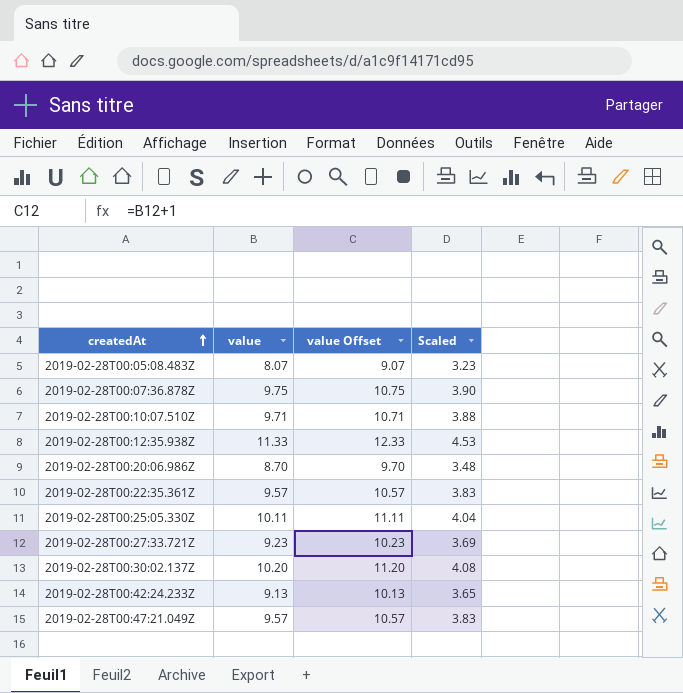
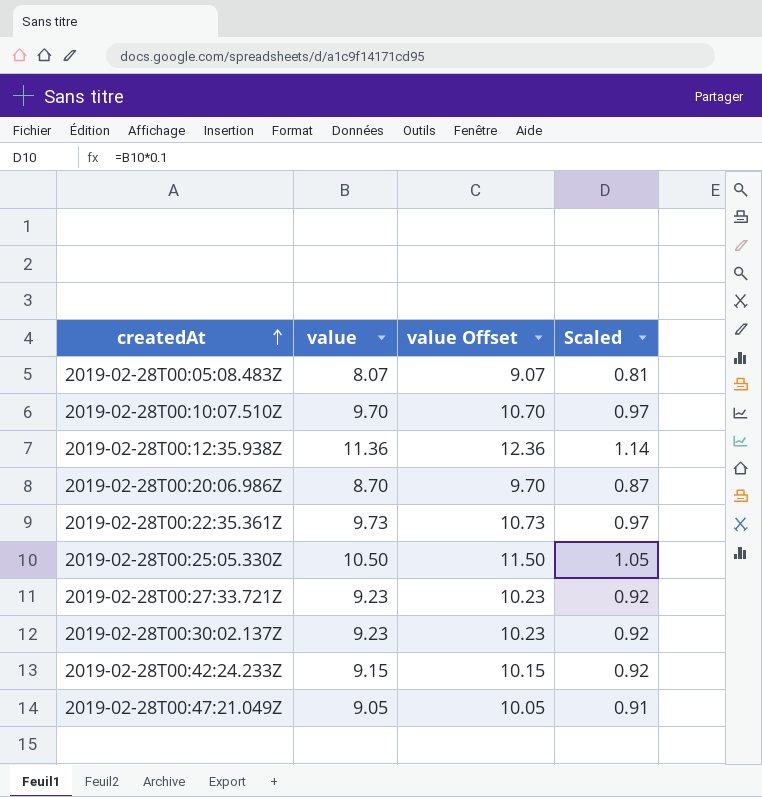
column Scaled | formula: [value] * 0.4 -> [value] * 0.1
row 2019-02-28T00:07:36.878Z: 9.75 | 10.75 | 3.90 -> none
2019-02-28T00:10:07.510Z | value: 9.71 -> 9.70
2019-02-28T00:10:07.510Z | value Offset: 10.71 -> 10.70
2019-02-28T00:12:35.938Z | value: 11.33 -> 11.36
2019-02-28T00:12:35.938Z | value Offset: 12.33 -> 12.36
2019-02-28T00:22:35.361Z | value: 9.57 -> 9.73
2019-02-28T00:22:35.361Z | value Offset: 10.57 -> 10.73
2019-02-28T00:25:05.330Z | value: 10.11 -> 10.50
2019-02-28T00:25:05.330Z | value Offset: 11.11 -> 11.50
2019-02-28T00:30:02.137Z | value: 10.20 -> 9.23
2019-02-28T00:30:02.137Z | value Offset: 11.20 -> 10.23
2019-02-28T00:42:24.233Z | value: 9.13 -> 9.15
2019-02-28T00:42:24.233Z | value Offset: 10.13 -> 10.15
2019-02-28T00:47:21.049Z | value: 9.57 -> 9.05
2019-02-28T00:47:21.049Z | value Offset: 10.57 -> 10.05

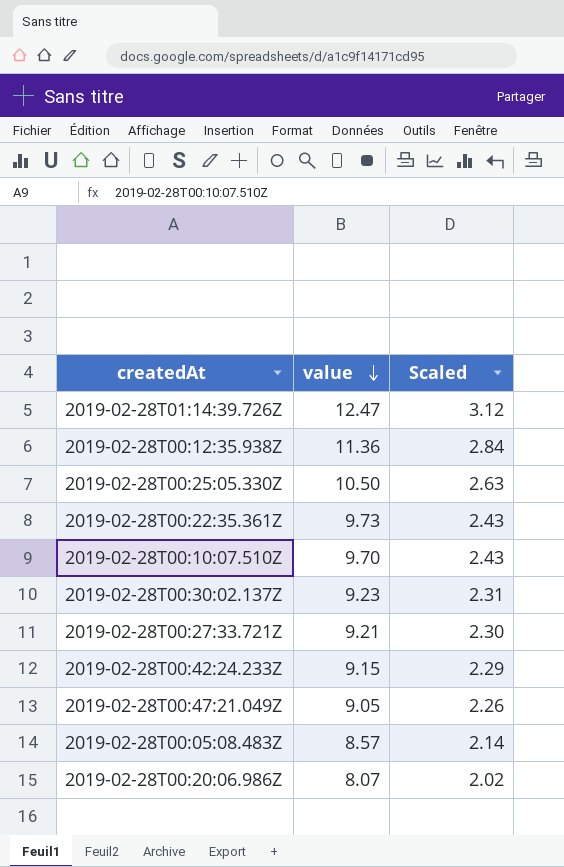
row order: createdAt ascending -> value descending
column value Offset | formula: [value] + 1 -> none
column Scaled | formula: [value] * 0.1 -> [value] * 0.25
row 2019-02-28T01:14:39.726Z: none -> 12.47 | 3.12
2019-02-28T00:27:33.721Z | value: 9.23 -> 9.21
2019-02-28T00:05:08.483Z | value: 8.07 -> 8.57
2019-02-28T00:20:06.986Z | value: 8.70 -> 8.07

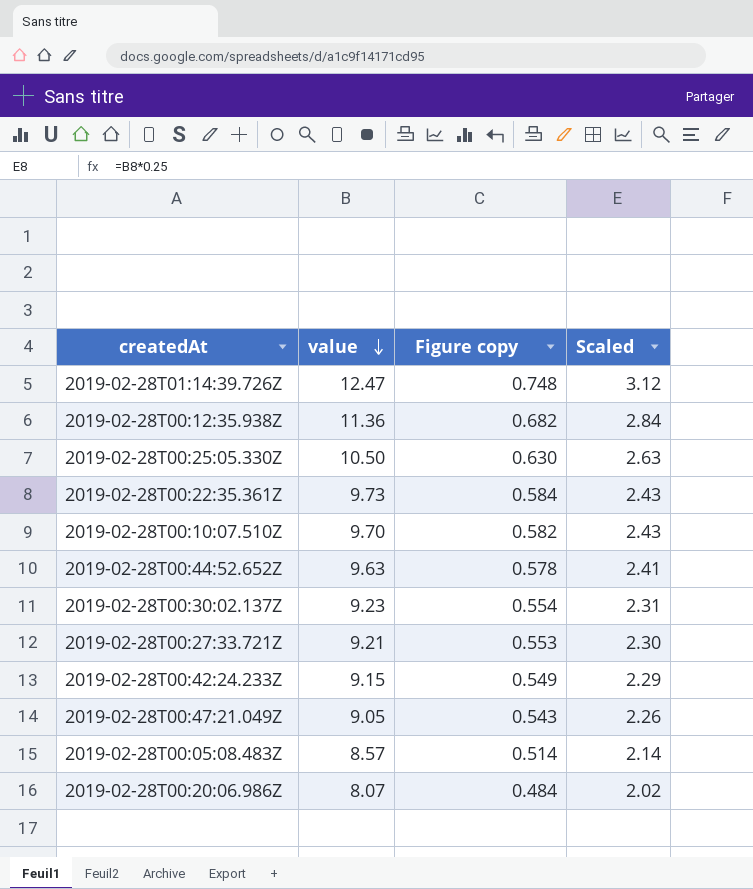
column Figure copy | formula: none -> [value] * 0.06
row 2019-02-28T00:44:52.652Z: none -> 9.63 | 0.578 | 2.41

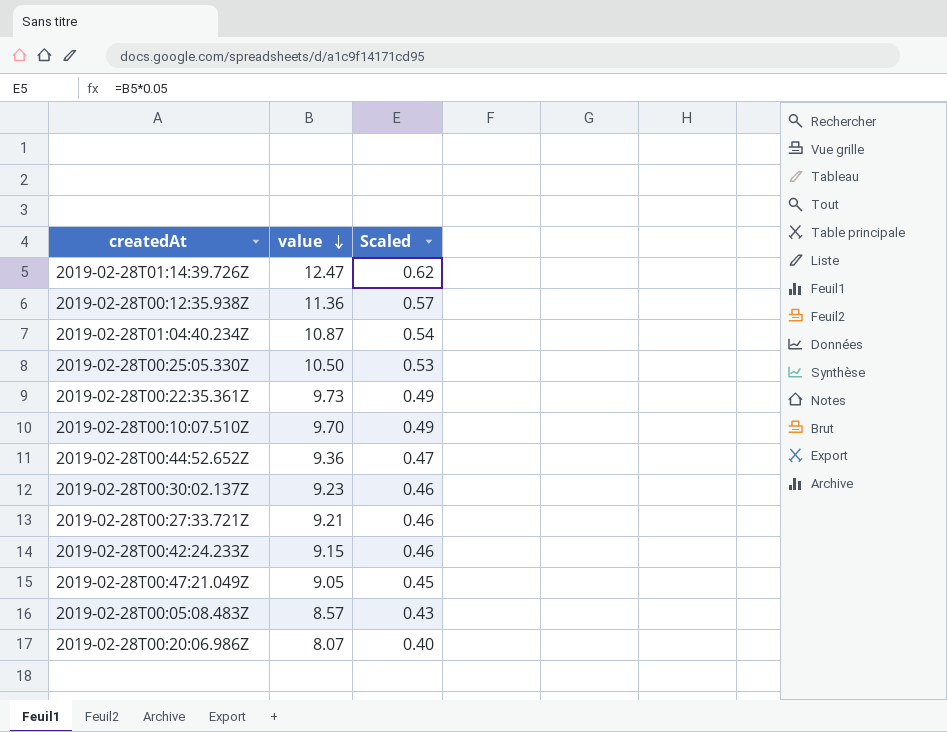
column Figure copy | formula: [value] * 0.06 -> none
column Scaled | formula: [value] * 0.25 -> [value] * 0.05
row 2019-02-28T01:04:40.234Z: none -> 10.87 | 0.54
2019-02-28T00:44:52.652Z | value: 9.63 -> 9.36

